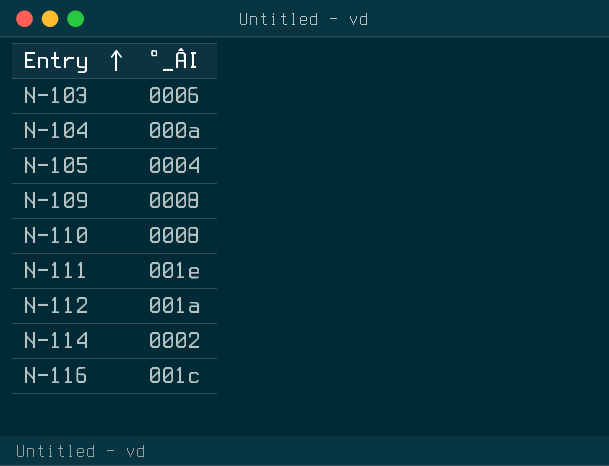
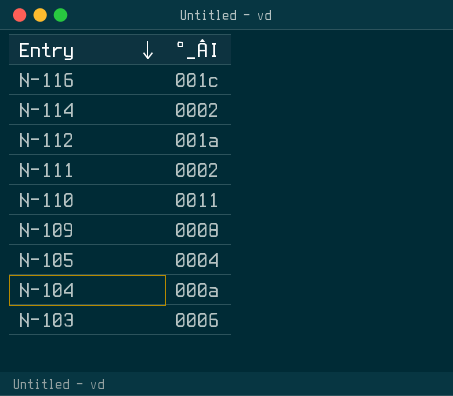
row order: Entry ascending -> Entry descending
N-111 | °_ÂI: 001e -> 0002
N-110 | °_ÂI: 0008 -> 0011

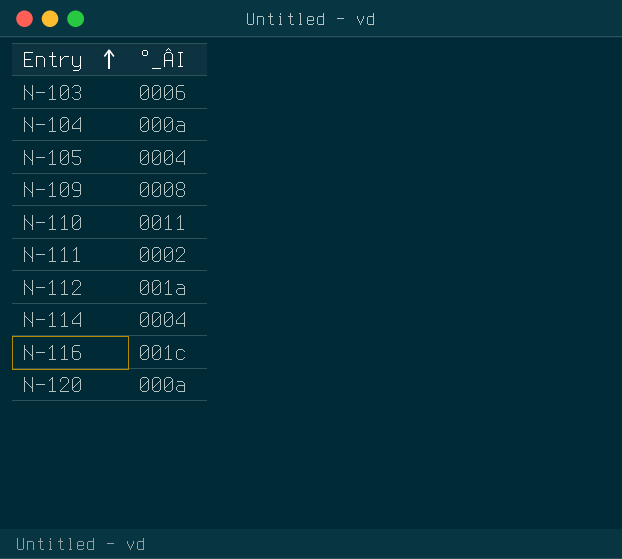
row order: Entry descending -> Entry ascending
N-114 | °_ÂI: 0002 -> 0004
row N-120: none -> 000a

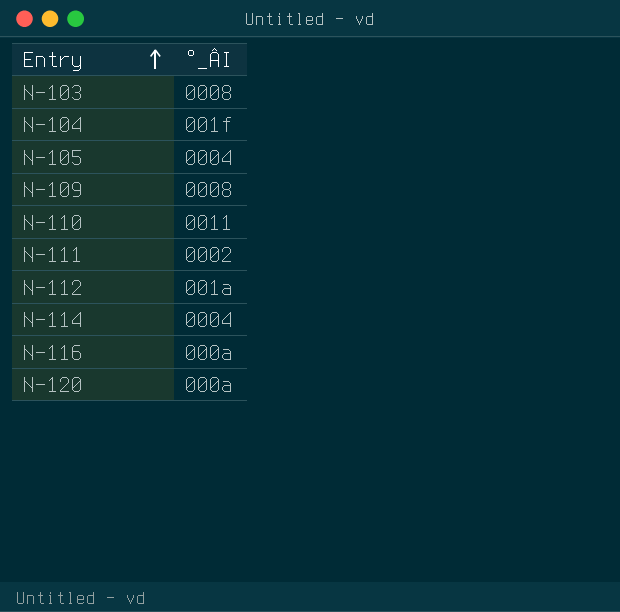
N-103 | °_ÂI: 0006 -> 0008
N-104 | °_ÂI: 000a -> 001f
N-116 | °_ÂI: 001c -> 000a

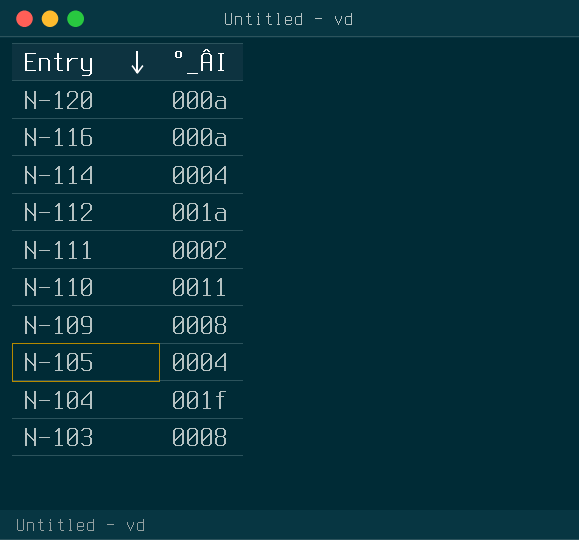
row order: Entry ascending -> Entry descending

